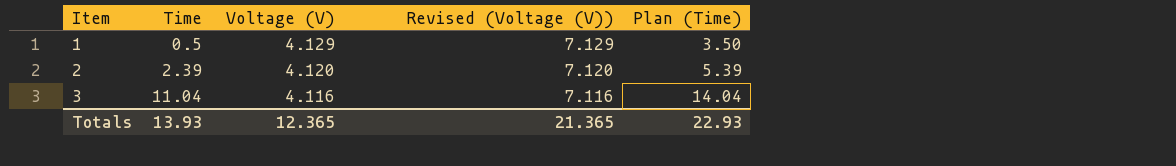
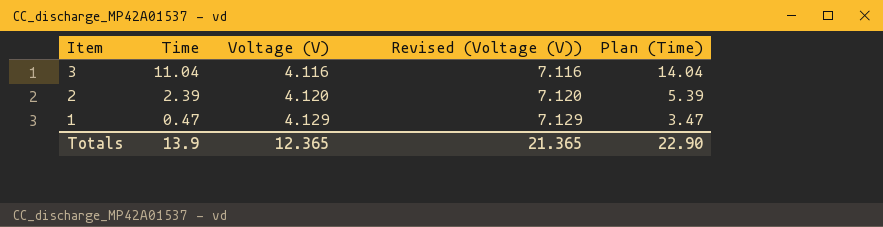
row order: Item ascending -> Item descending
1 | Time: 0.5 -> 0.47
1 | Plan (Time): 3.50 -> 3.47
Totals | Time: 13.93 -> 13.9
Totals | Plan (Time): 22.93 -> 22.90

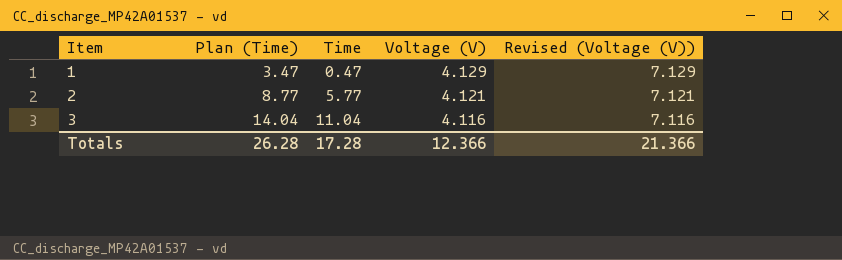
row order: Item descending -> Item ascending
column Plan (Time) | position: 5 -> 2
2 | Plan (Time): 5.39 -> 8.77
2 | Time: 2.39 -> 5.77
2 | Voltage (V): 4.120 -> 4.121
2 | Revised (Voltage (V)): 7.120 -> 7.121
Totals | Plan (Time): 22.90 -> 26.28
Totals | Time: 13.9 -> 17.28
Totals | Voltage (V): 12.365 -> 12.366
Totals | Revised (Voltage (V)): 21.365 -> 21.366

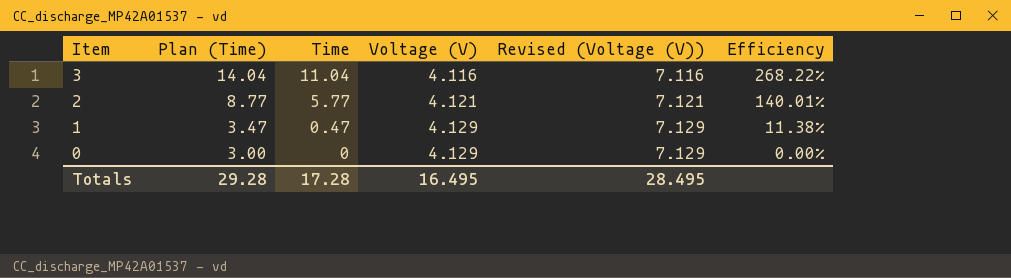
row order: Item ascending -> Item descending
column Efficiency | formula: none -> [Time] / [Voltage (V)]
row 0: none -> 3.00 | 0 | 4.129 | 7.129 | 0.00%
Totals | Plan (Time): 26.28 -> 29.28
Totals | Voltage (V): 12.366 -> 16.495
Totals | Revised (Voltage (V)): 21.366 -> 28.495

